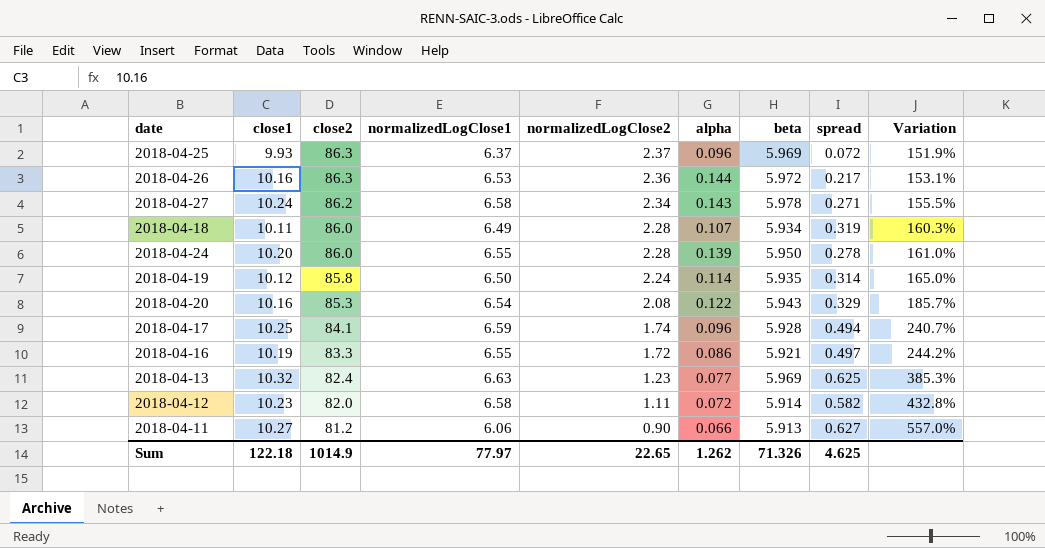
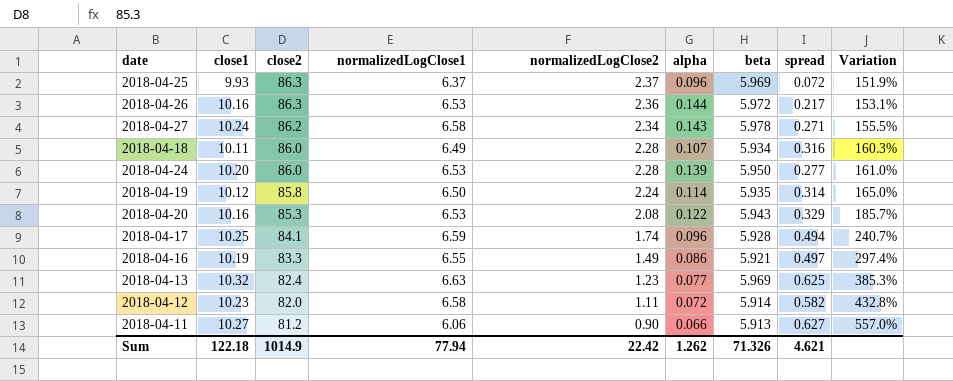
2018-04-18 | spread: 0.319 -> 0.316
2018-04-24 | normalizedLogClose1: 6.55 -> 6.53
2018-04-24 | spread: 0.278 -> 0.277
2018-04-20 | normalizedLogClose1: 6.54 -> 6.53
2018-04-16 | normalizedLogClose2: 1.72 -> 1.49
2018-04-16 | Variation: 244.2% -> 297.4%
Sum | normalizedLogClose1: 77.97 -> 77.94
Sum | normalizedLogClose2: 22.65 -> 22.42
Sum | spread: 4.625 -> 4.621

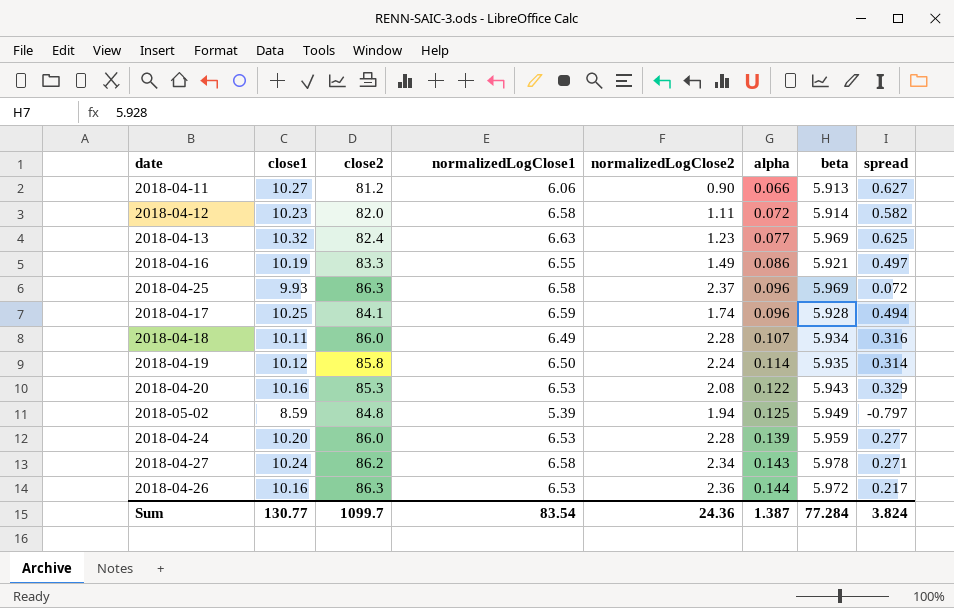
row order: close2 descending -> alpha ascending
column Variation | formula: ([beta] - [normalizedLogClose2]) / [normalizedLogClose2] -> none
2018-04-25 | normalizedLogClose1: 6.37 -> 6.58
row 2018-05-02: none -> 8.59 | 84.8 | 5.39 | 1.94 | 0.125 | 5.949 | -0.797
2018-04-24 | beta: 5.950 -> 5.959
Sum | close1: 122.18 -> 130.77
Sum | close2: 1014.9 -> 1099.7
Sum | normalizedLogClose1: 77.94 -> 83.54
Sum | normalizedLogClose2: 22.42 -> 24.36
Sum | alpha: 1.262 -> 1.387
Sum | beta: 71.326 -> 77.284
Sum | spread: 4.621 -> 3.824

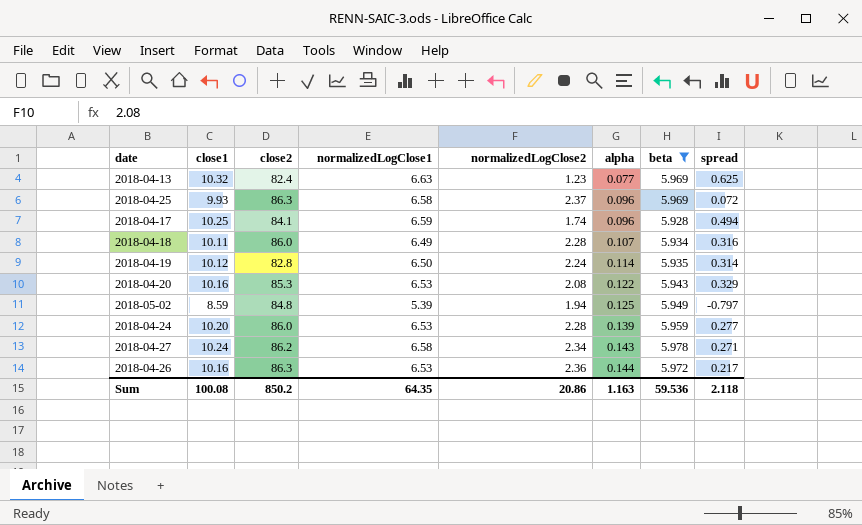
filter: none -> beta >= 5.928
2018-04-19 | close2: 85.8 -> 82.8
Sum | close1: 130.77 -> 100.08
Sum | close2: 1099.7 -> 850.2
Sum | normalizedLogClose1: 83.54 -> 64.35
Sum | normalizedLogClose2: 24.36 -> 20.86
Sum | alpha: 1.387 -> 1.163
Sum | beta: 77.284 -> 59.536
Sum | spread: 3.824 -> 2.118

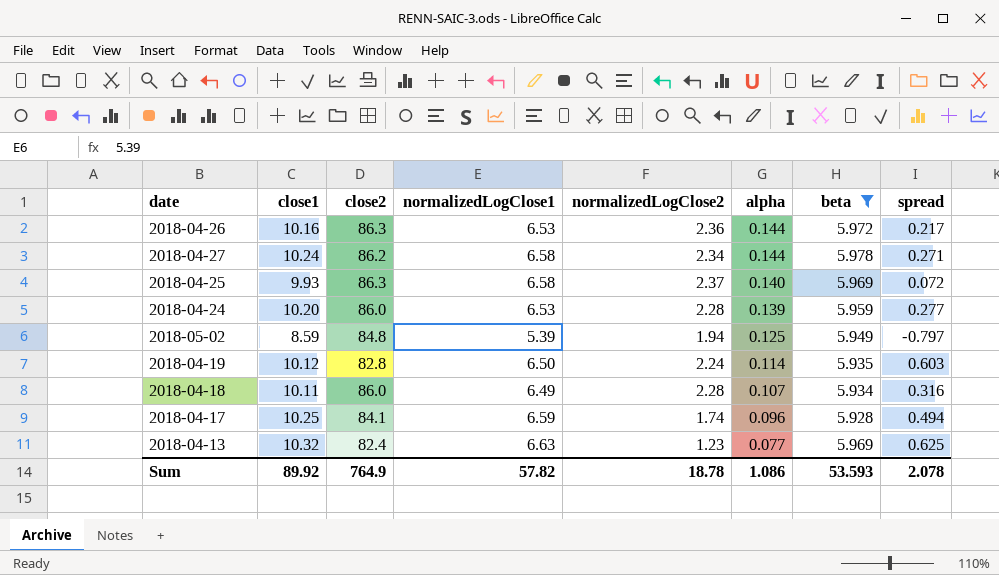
row order: alpha ascending -> alpha descending
row 2018-04-20: 10.16 | 85.3 | 6.53 | 2.08 | 0.122 | 5.943 | 0.329 -> none
2018-04-27 | alpha: 0.143 -> 0.144
2018-04-25 | alpha: 0.096 -> 0.140
2018-04-19 | spread: 0.314 -> 0.603
Sum | close1: 100.08 -> 89.92
Sum | close2: 850.2 -> 764.9
Sum | normalizedLogClose1: 64.35 -> 57.82
Sum | normalizedLogClose2: 20.86 -> 18.78
Sum | alpha: 1.163 -> 1.086
Sum | beta: 59.536 -> 53.593
Sum | spread: 2.118 -> 2.078

